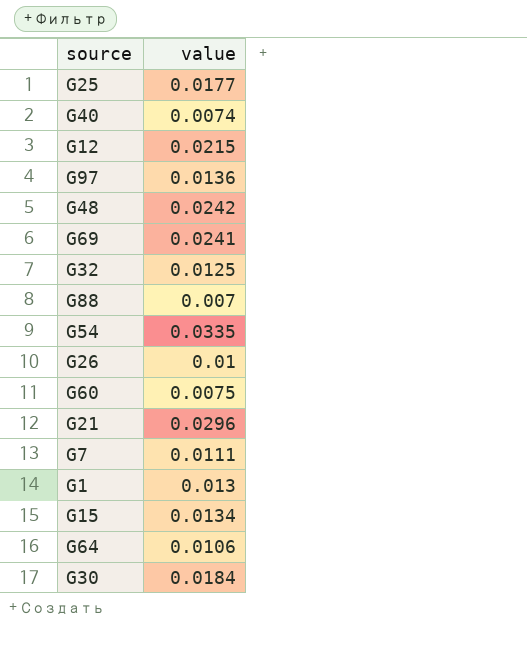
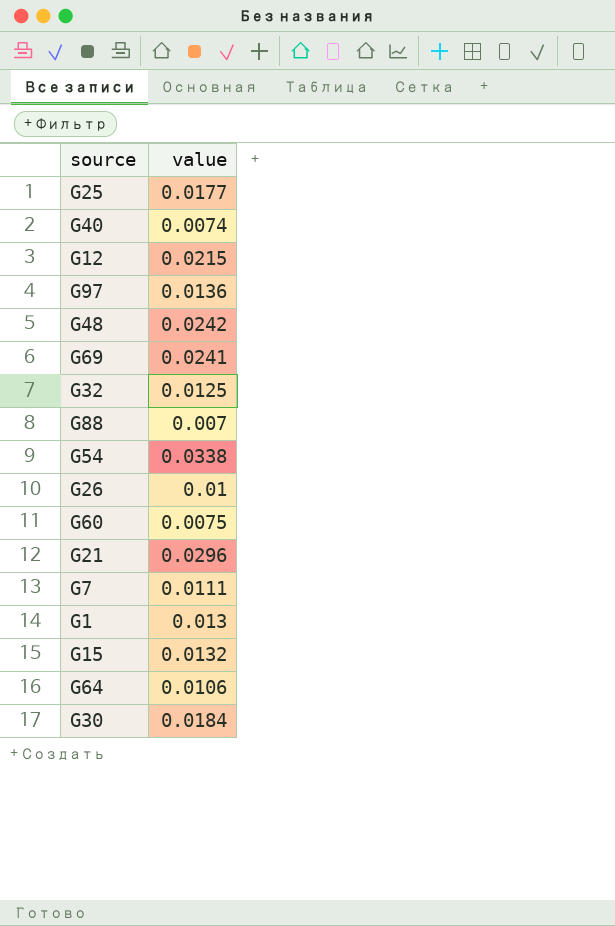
G54 | value: 0.0335 -> 0.0338
G15 | value: 0.0134 -> 0.0132

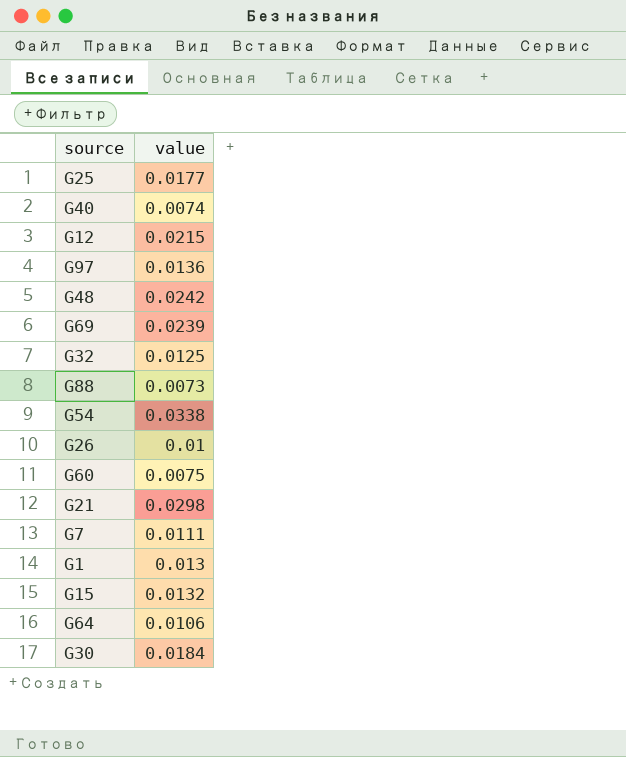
G69 | value: 0.0241 -> 0.0239
G88 | value: 0.007 -> 0.0073
G21 | value: 0.0296 -> 0.0298

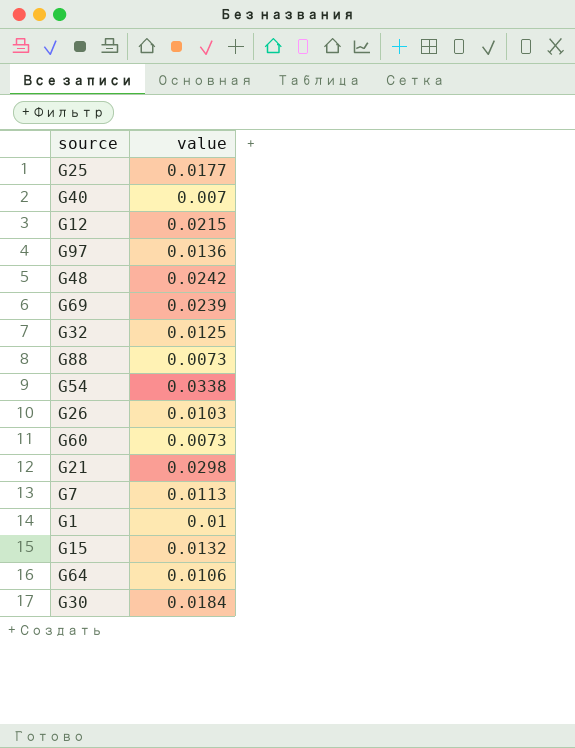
G40 | value: 0.0074 -> 0.007
G26 | value: 0.01 -> 0.0103
G60 | value: 0.0075 -> 0.0073
G7 | value: 0.0111 -> 0.0113
G1 | value: 0.013 -> 0.01

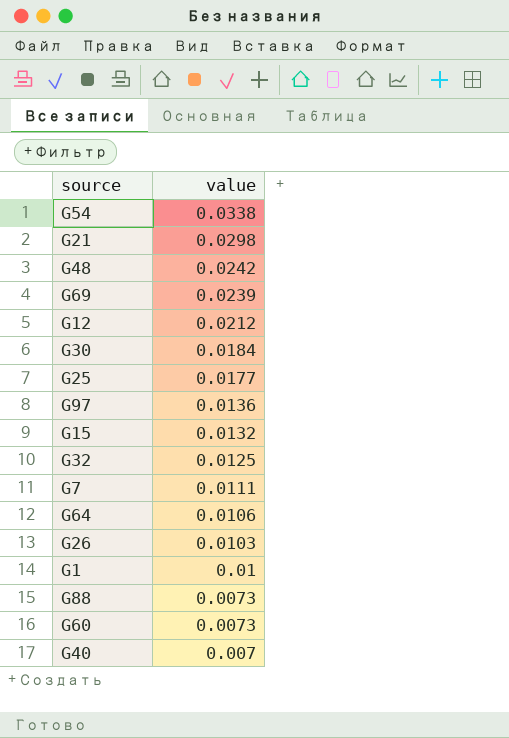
row order: none -> value descending
G12 | value: 0.0215 -> 0.0212
G7 | value: 0.0113 -> 0.0111

